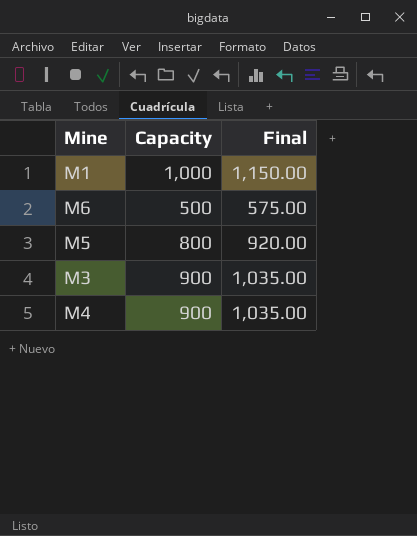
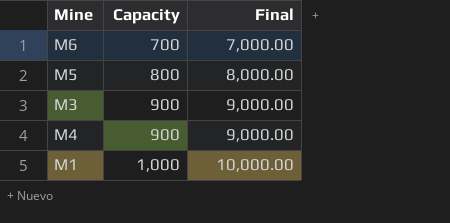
row order: none -> Capacity ascending
column Final | formula: [Capacity] * 1.15 -> [Capacity] * 10
M6 | Capacity: 500 -> 700

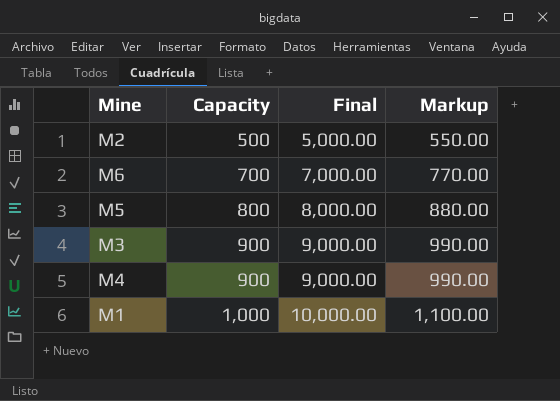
column Markup | formula: none -> [Capacity] * 1.1
row M2: none -> 500 | 5,000.00 | 550.00

